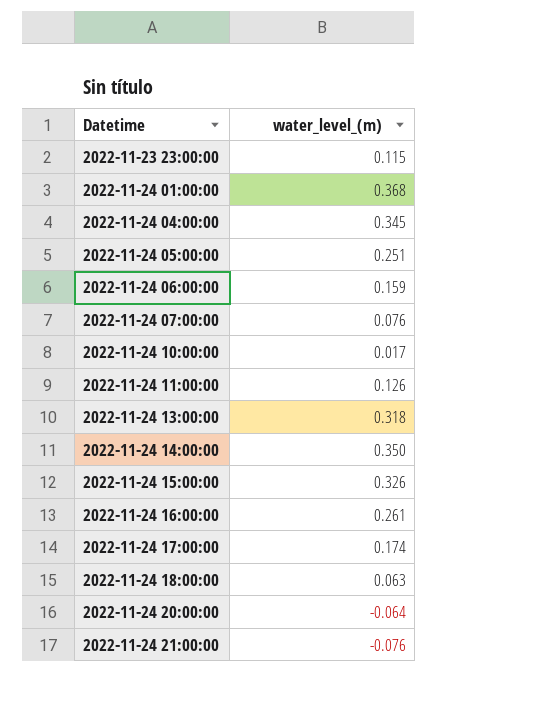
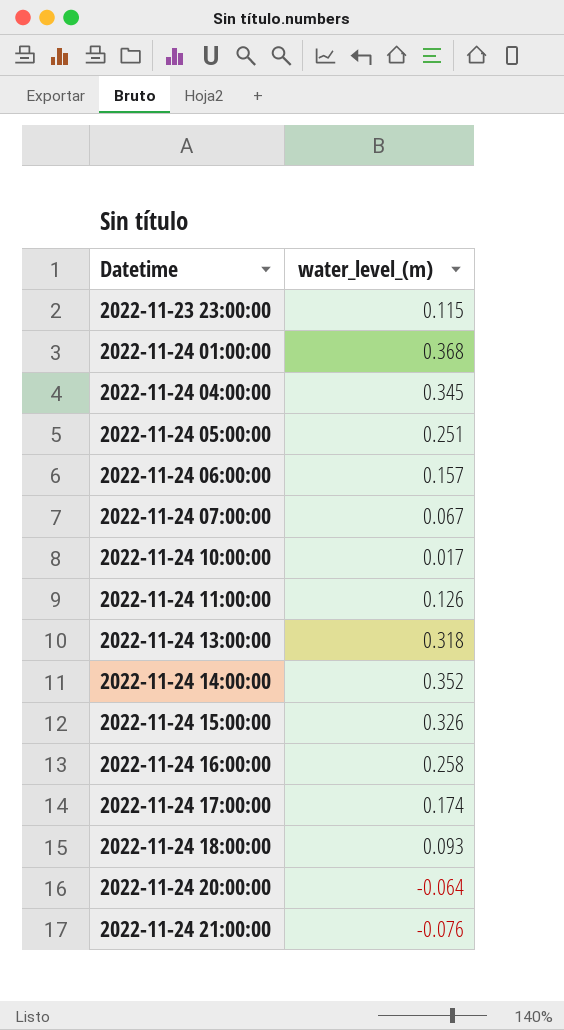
2022-11-24 06:00:00 | water_level_(m): 0.159 -> 0.157
2022-11-24 07:00:00 | water_level_(m): 0.076 -> 0.067
2022-11-24 14:00:00 | water_level_(m): 0.350 -> 0.352
2022-11-24 16:00:00 | water_level_(m): 0.261 -> 0.258
2022-11-24 18:00:00 | water_level_(m): 0.063 -> 0.093

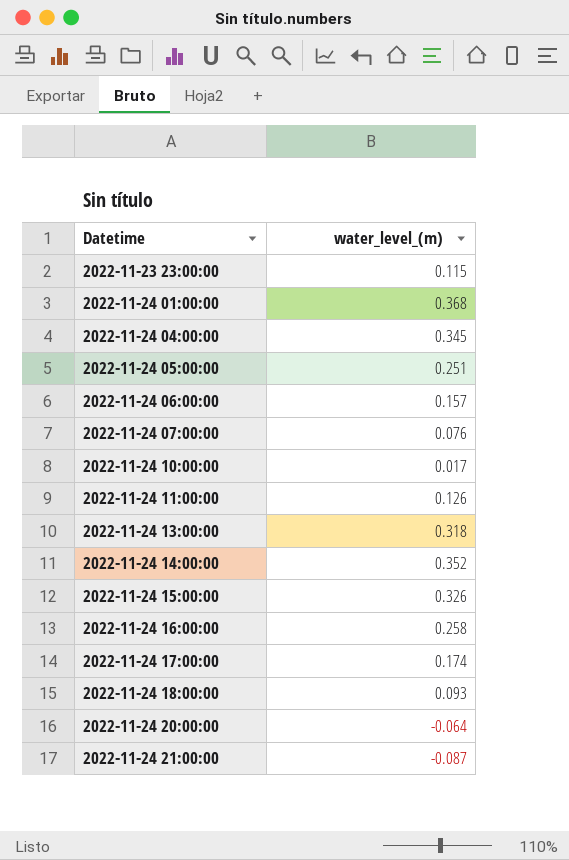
2022-11-24 07:00:00 | water_level_(m): 0.067 -> 0.076
2022-11-24 21:00:00 | water_level_(m): -0.076 -> -0.087

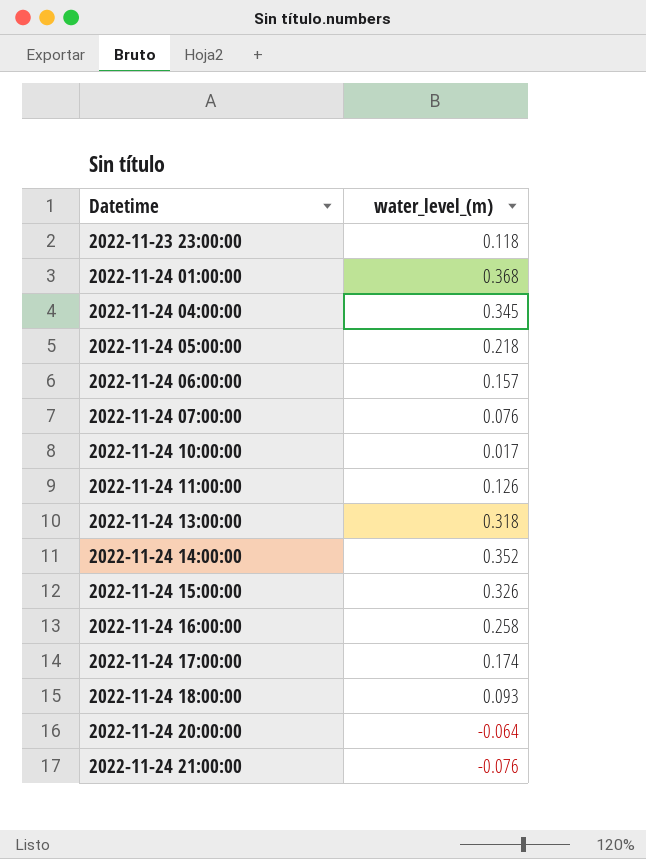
2022-11-23 23:00:00 | water_level_(m): 0.115 -> 0.118
2022-11-24 05:00:00 | water_level_(m): 0.251 -> 0.218
2022-11-24 21:00:00 | water_level_(m): -0.087 -> -0.076

